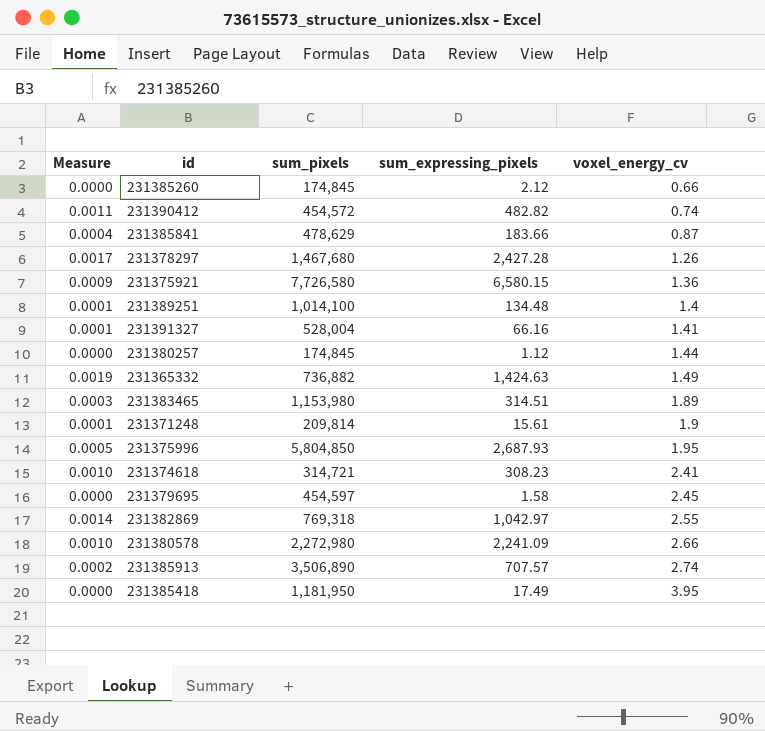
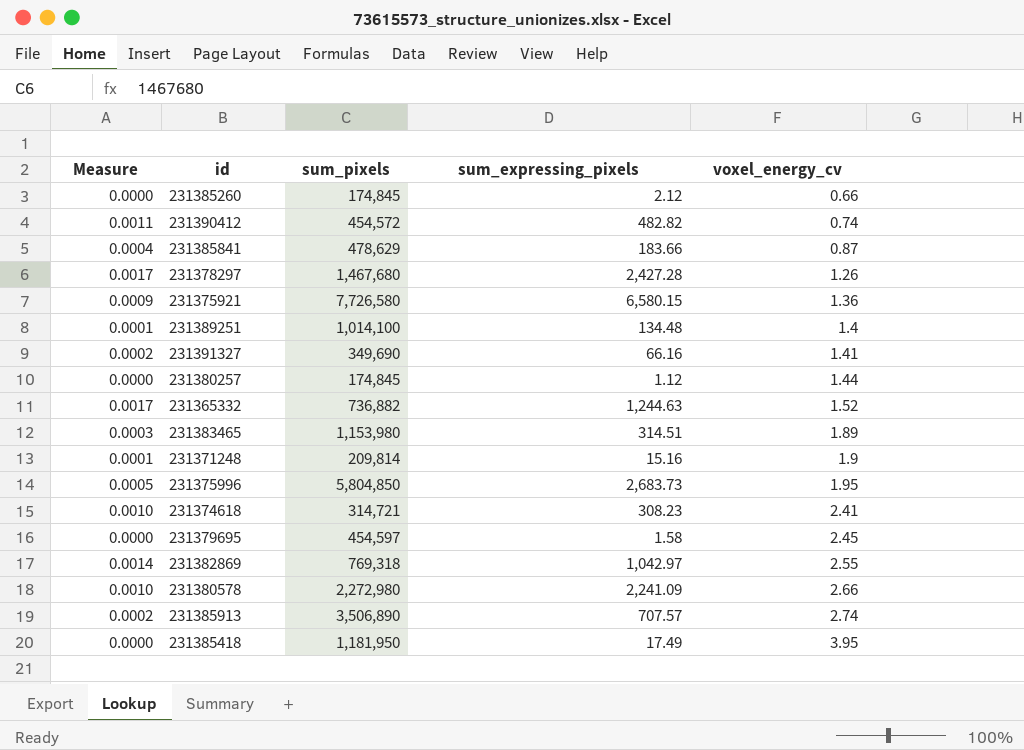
231391327 | Measure: 0.0001 -> 0.0002
231391327 | sum_pixels: 528,004 -> 349,690
231365332 | Measure: 0.0019 -> 0.0017
231365332 | sum_expressing_pixels: 1,424.63 -> 1,244.63
231365332 | voxel_energy_cv: 1.49 -> 1.52
231371248 | sum_expressing_pixels: 15.61 -> 15.16
231375996 | sum_expressing_pixels: 2,687.93 -> 2,683.73

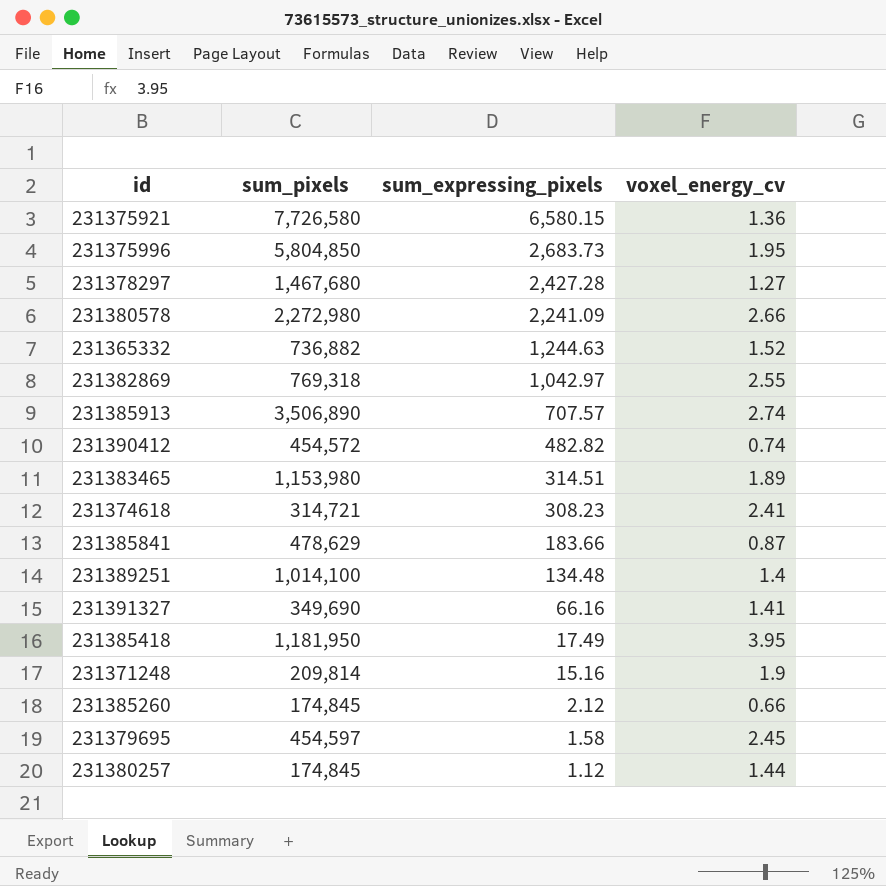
row order: voxel_energy_cv ascending -> sum_expressing_pixels descending
column Measure | formula: [sum_expressing_pixels] / [sum_pixels] -> none
231378297 | voxel_energy_cv: 1.26 -> 1.27

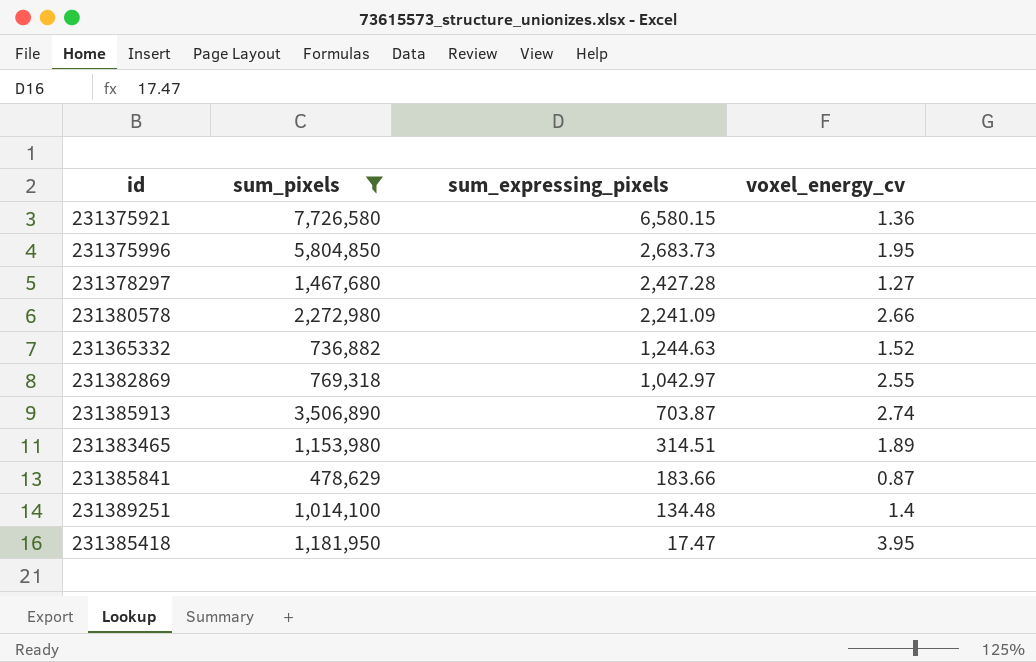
filter: none -> sum_pixels >= 478,629
231385913 | sum_expressing_pixels: 707.57 -> 703.87
231385418 | sum_expressing_pixels: 17.49 -> 17.47

